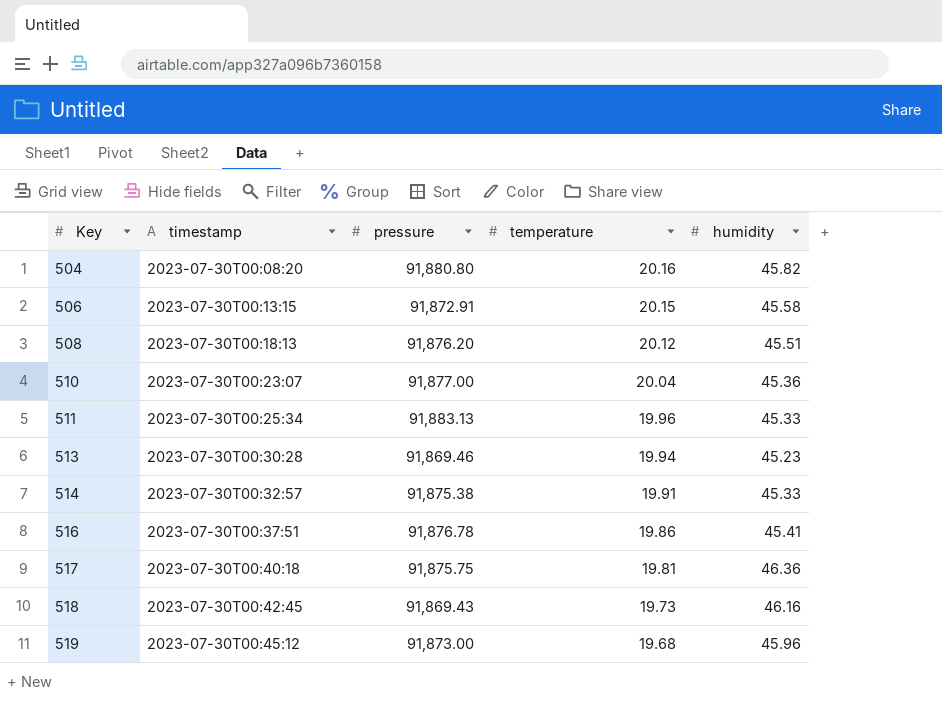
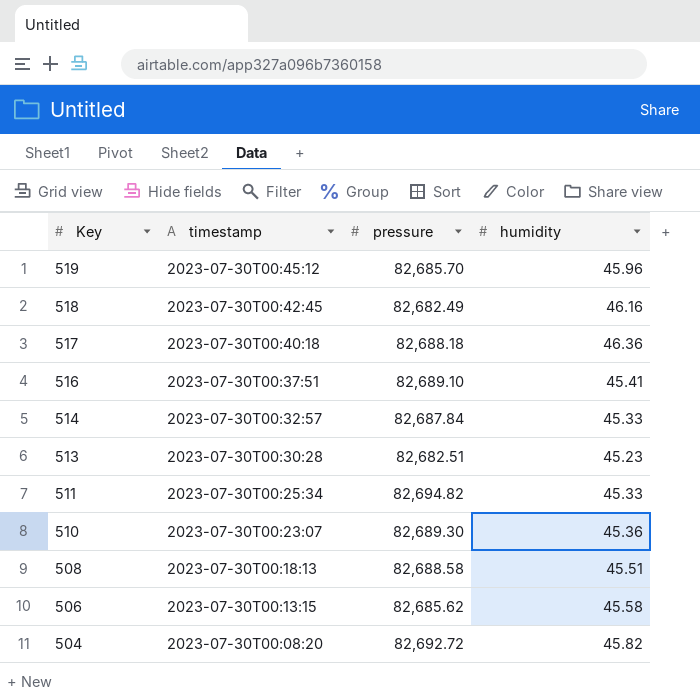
row order: Key ascending -> Key descending
column temperature | position: 4 -> none
519 | pressure: 91,873.00 -> 82,685.70
518 | pressure: 91,869.43 -> 82,682.49
517 | pressure: 91,875.75 -> 82,688.18
516 | pressure: 91,876.78 -> 82,689.10
514 | pressure: 91,875.38 -> 82,687.84
513 | pressure: 91,869.46 -> 82,682.51
511 | pressure: 91,883.13 -> 82,694.82
510 | pressure: 91,877.00 -> 82,689.30
508 | pressure: 91,876.20 -> 82,688.58
506 | pressure: 91,872.91 -> 82,685.62
504 | pressure: 91,880.80 -> 82,692.72

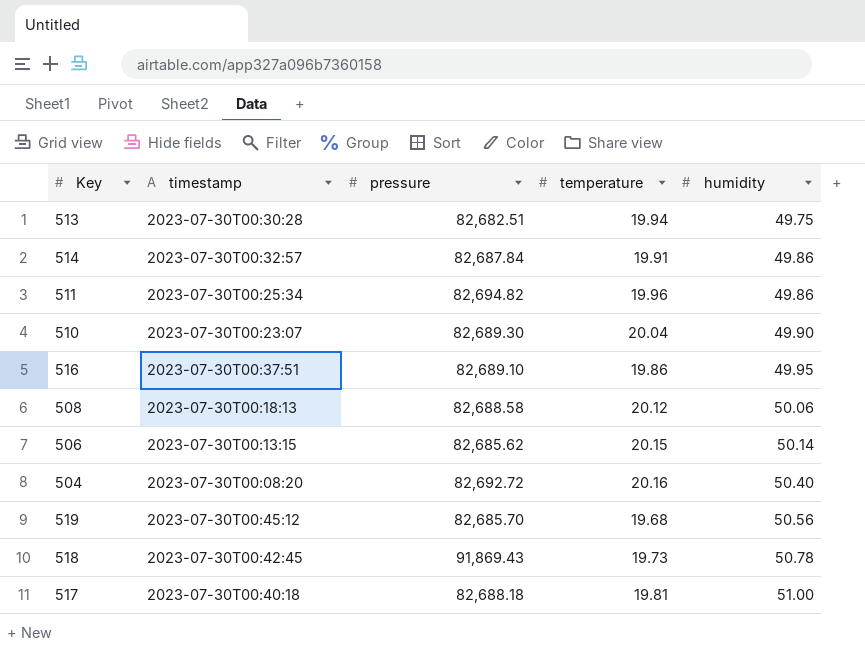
row order: Key descending -> humidity ascending
column temperature | position: none -> 4
513 | humidity: 45.23 -> 49.75
514 | humidity: 45.33 -> 49.86
511 | humidity: 45.33 -> 49.86
510 | humidity: 45.36 -> 49.90
516 | humidity: 45.41 -> 49.95
508 | humidity: 45.51 -> 50.06
506 | humidity: 45.58 -> 50.14
504 | humidity: 45.82 -> 50.40
519 | humidity: 45.96 -> 50.56
518 | pressure: 82,682.49 -> 91,869.43
518 | humidity: 46.16 -> 50.78
517 | humidity: 46.36 -> 51.00

